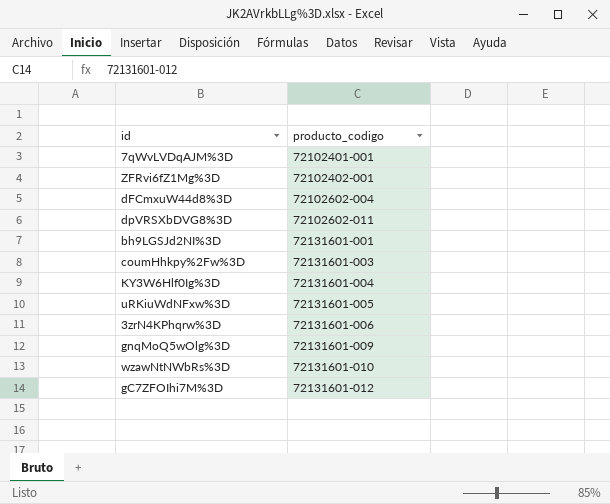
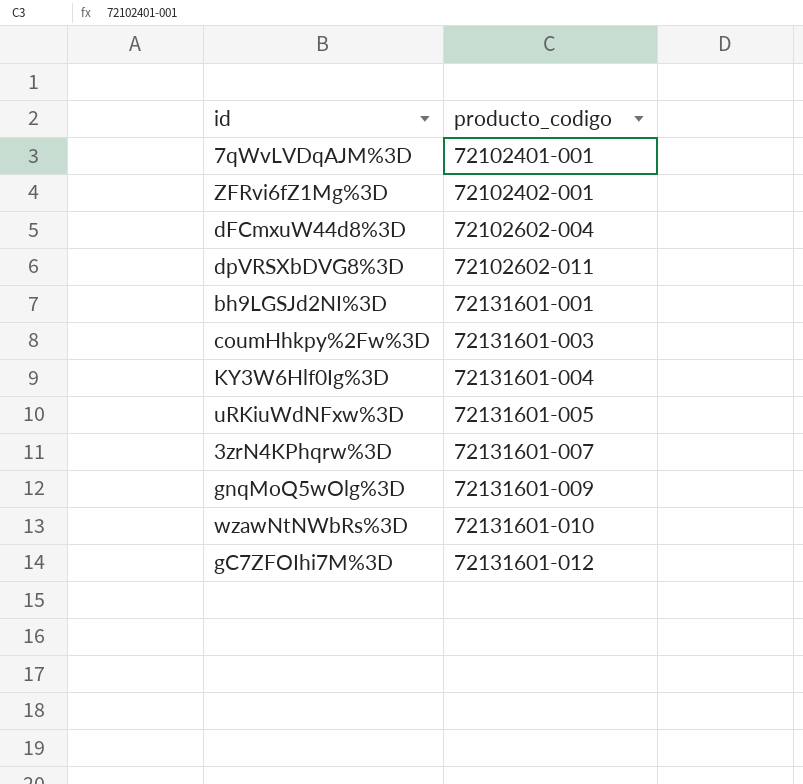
3zrN4KPhqrw%3D | producto_codigo: 72131601-006 -> 72131601-007

